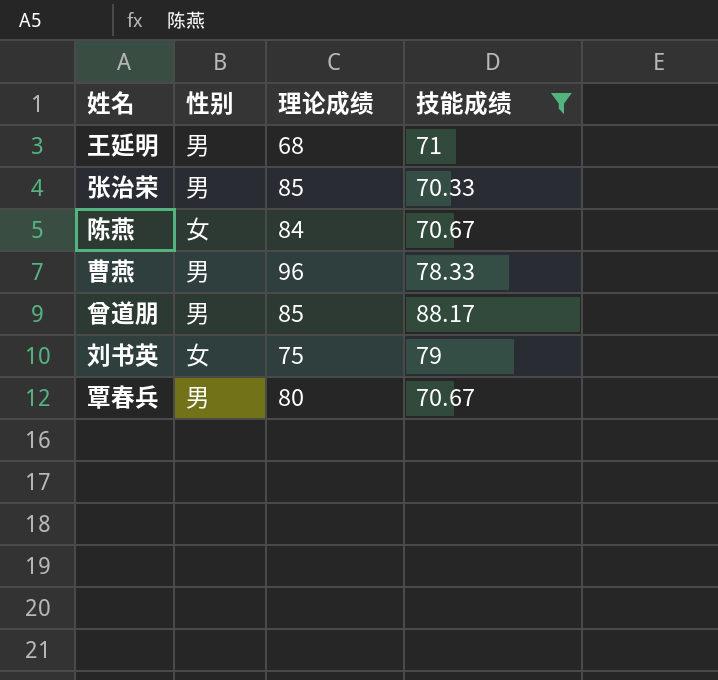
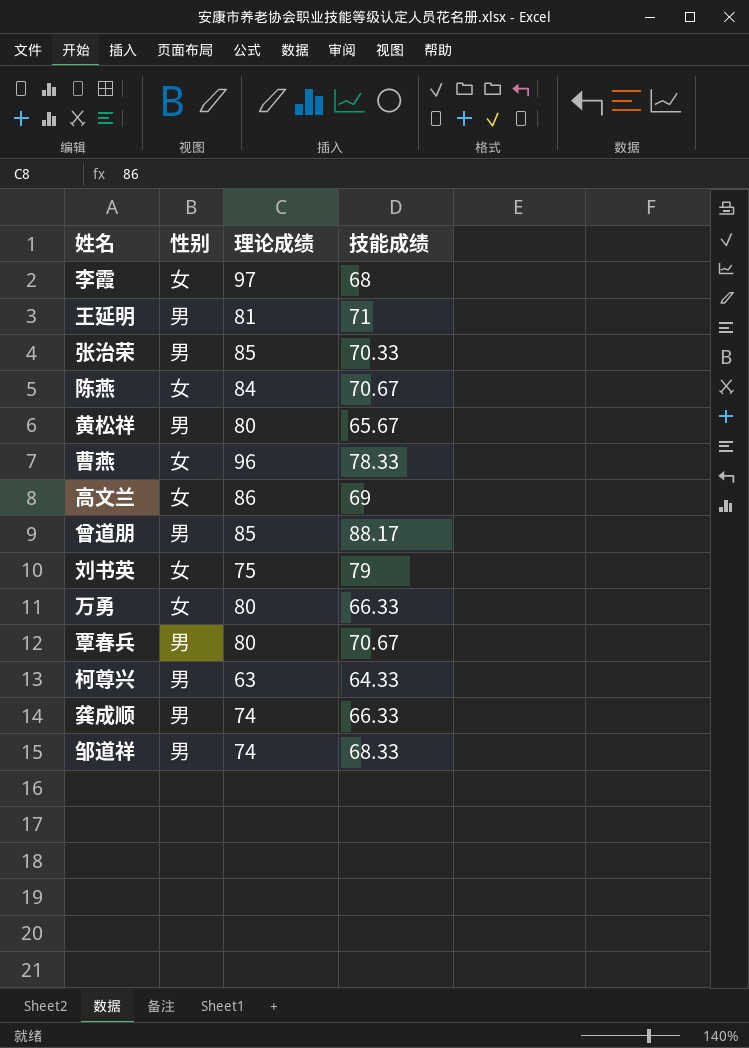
filter: 技能成绩 >= 70.33 -> none
王延明 | 理论成绩: 68 -> 81
曹燕 | 性别: 男 -> 女

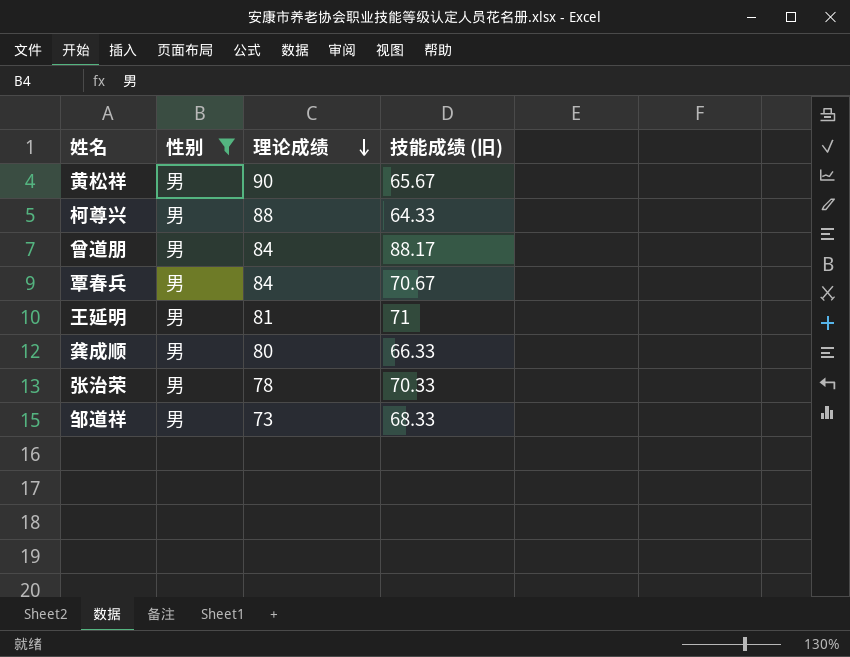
filter: none -> 性别 = 男
row order: none -> 理论成绩 descending
column name: 技能成绩 -> 技能成绩 (旧)
黄松祥 | 理论成绩: 80 -> 90
柯尊兴 | 理论成绩: 63 -> 88
曾道朋 | 理论成绩: 85 -> 84
覃春兵 | 理论成绩: 80 -> 84
龚成顺 | 理论成绩: 74 -> 80
张治荣 | 理论成绩: 85 -> 78
邹道祥 | 理论成绩: 74 -> 73

